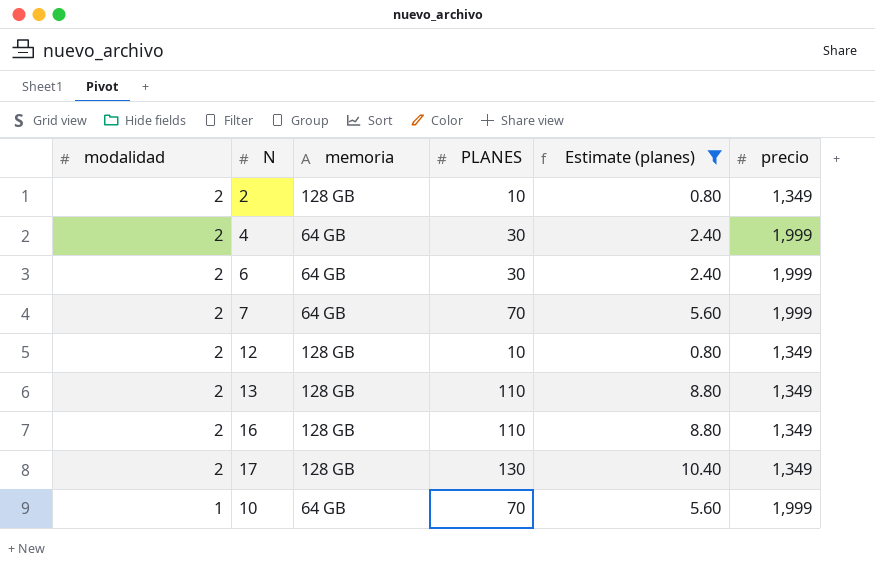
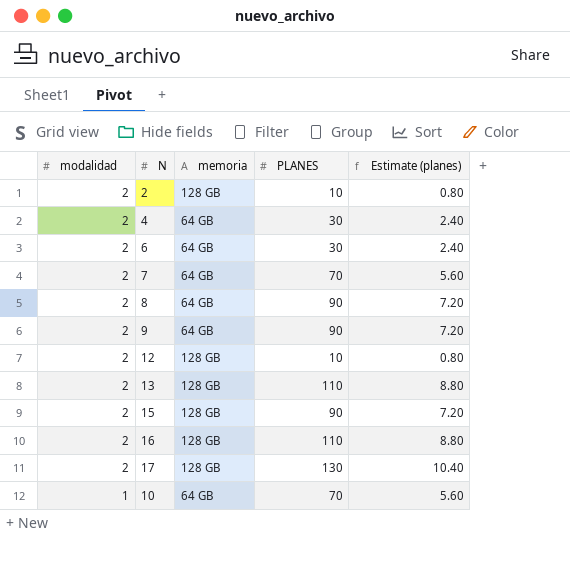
filter: Estimate (planes) != 7.20 -> none
column precio | position: 6 -> none

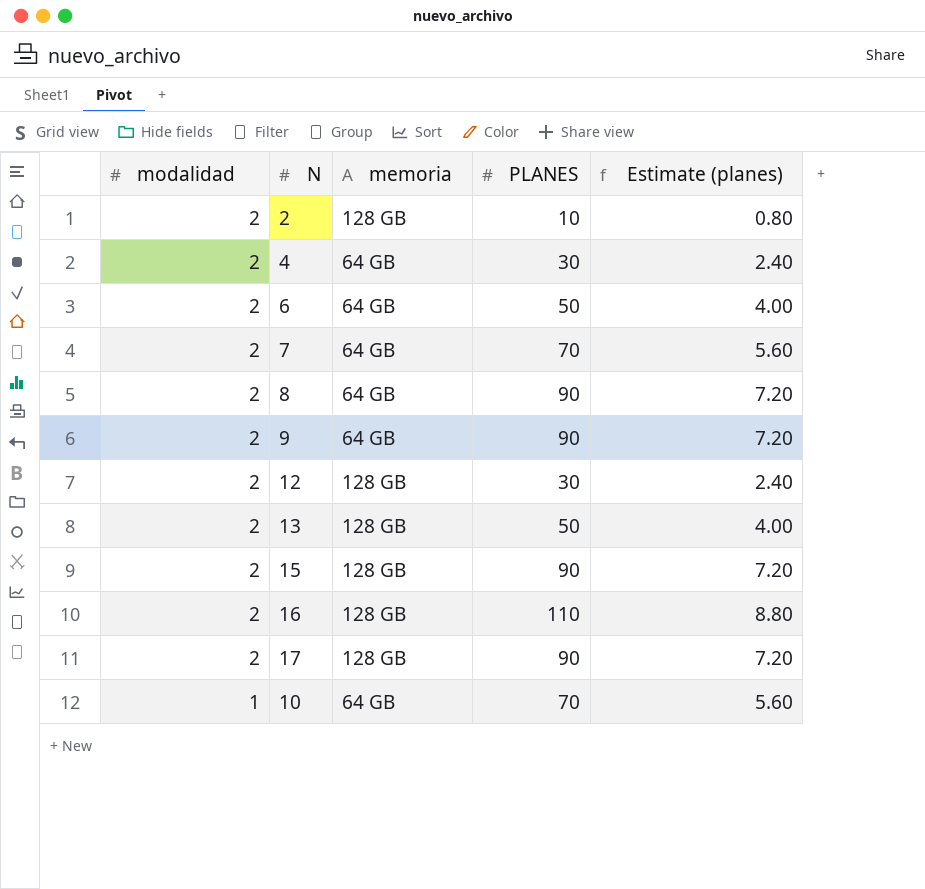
6 | PLANES: 30 -> 50
6 | Estimate (planes): 2.40 -> 4.00
12 | PLANES: 10 -> 30
12 | Estimate (planes): 0.80 -> 2.40
13 | PLANES: 110 -> 50
13 | Estimate (planes): 8.80 -> 4.00
17 | PLANES: 130 -> 90
17 | Estimate (planes): 10.40 -> 7.20

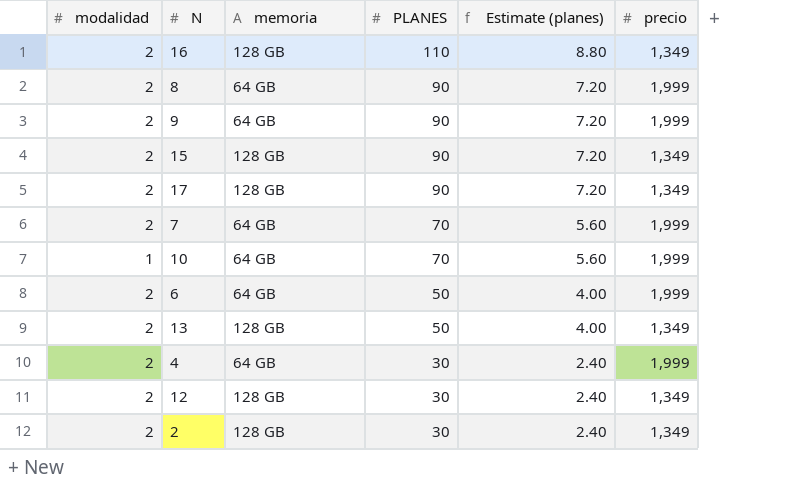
row order: modalidad descending -> PLANES descending
column precio | position: none -> 6
2 | PLANES: 10 -> 30
2 | Estimate (planes): 0.80 -> 2.40

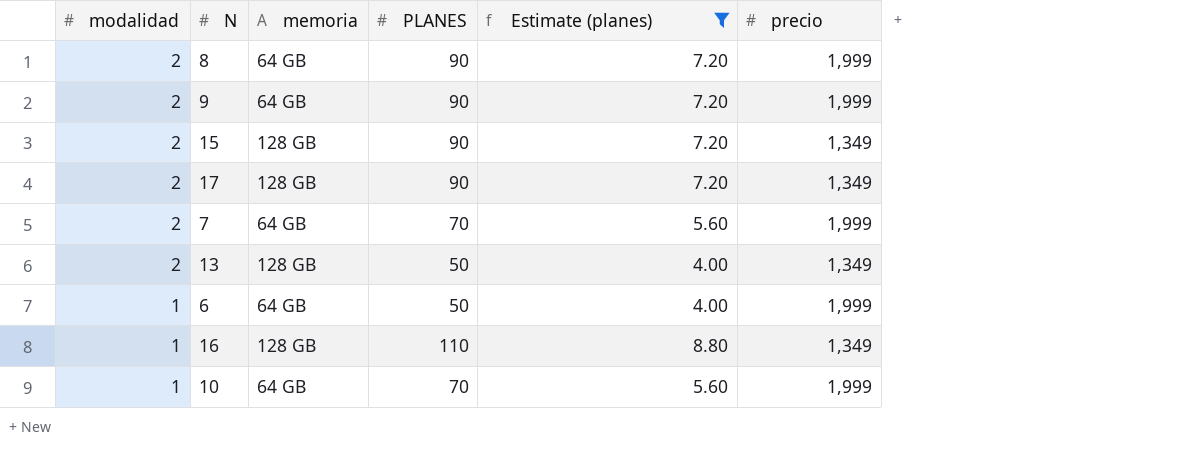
filter: none -> Estimate (planes) != 2.40
row order: PLANES descending -> modalidad descending
6 | modalidad: 2 -> 1
16 | modalidad: 2 -> 1

